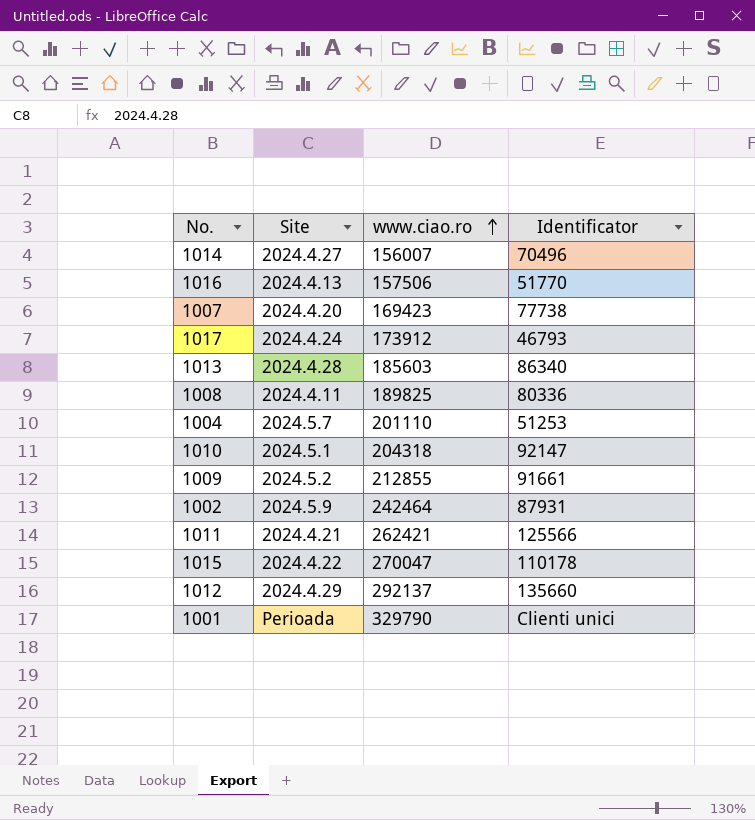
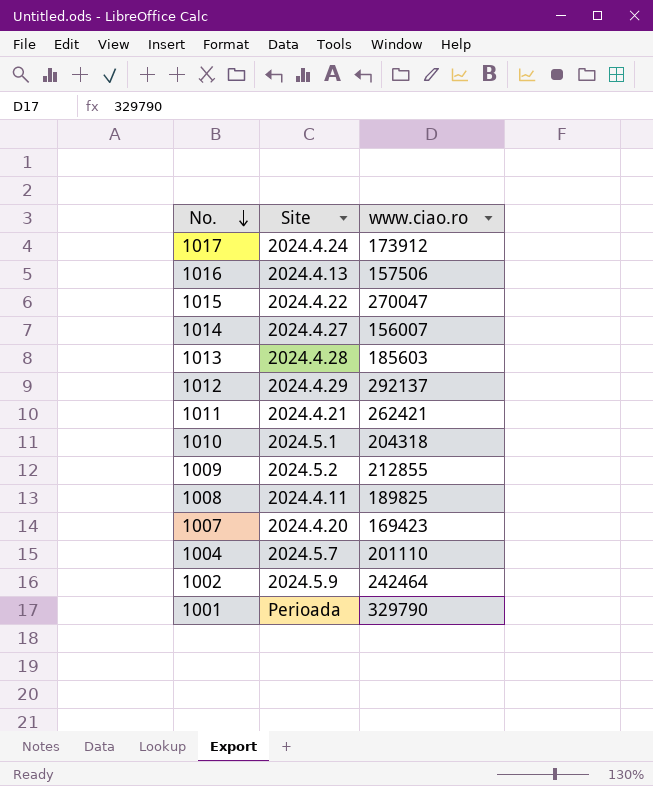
row order: www.ciao.ro ascending -> No. descending
column Identificator | position: 4 -> none

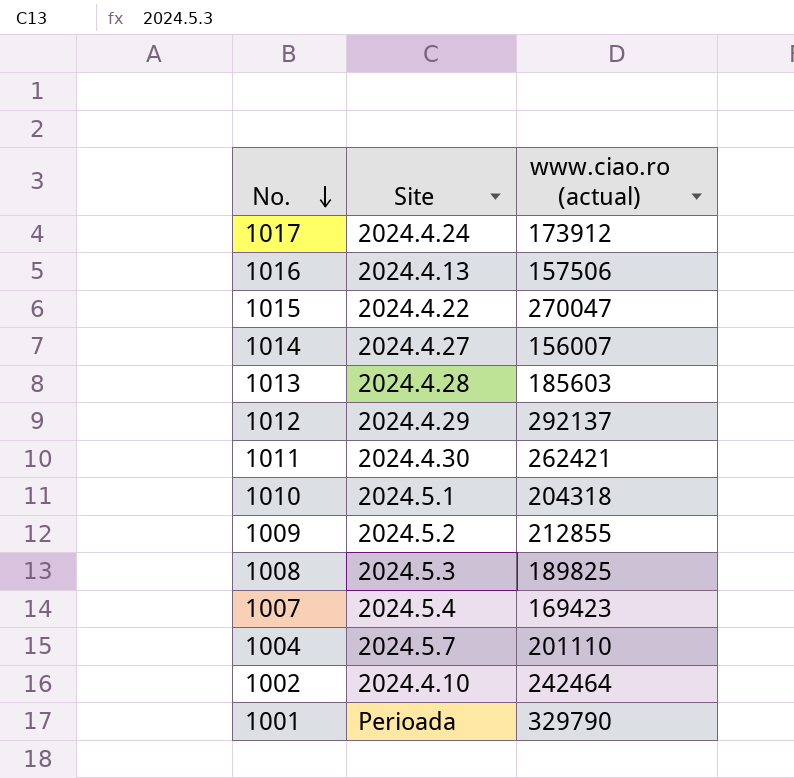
column name: www.ciao.ro -> www.ciao.ro (actual)
1011 | Site: 2024.4.21 -> 2024.4.30
1008 | Site: 2024.4.11 -> 2024.5.3
1007 | Site: 2024.4.20 -> 2024.5.4
1002 | Site: 2024.5.9 -> 2024.4.10

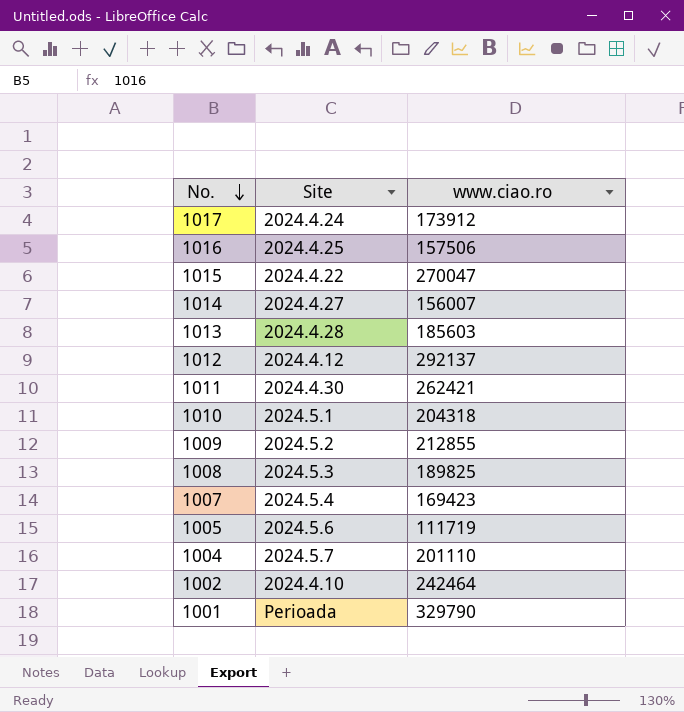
column name: www.ciao.ro (actual) -> www.ciao.ro
1016 | Site: 2024.4.13 -> 2024.4.25
1012 | Site: 2024.4.29 -> 2024.4.12
row 1005: none -> 2024.5.6 | 111719

